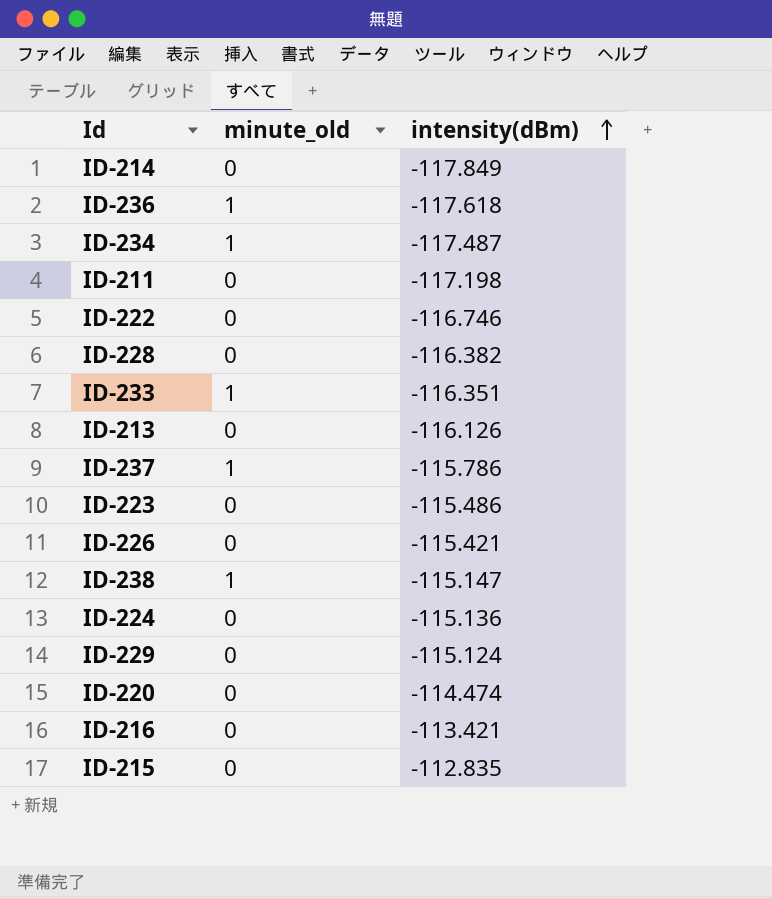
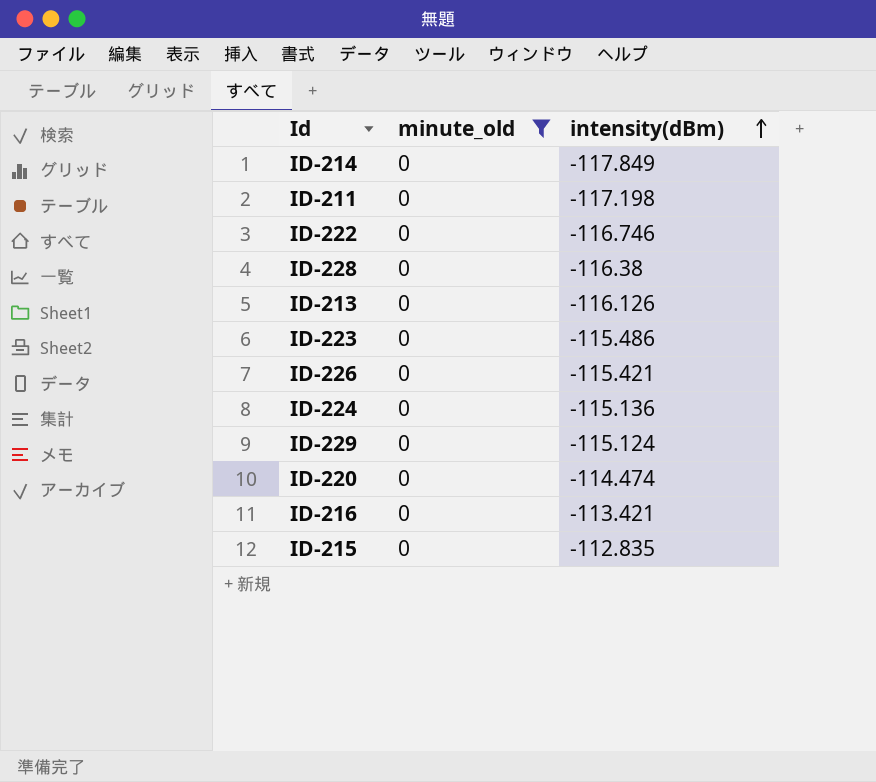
filter: none -> minute_old = 0
ID-228 | intensity(dBm): -116.382 -> -116.38

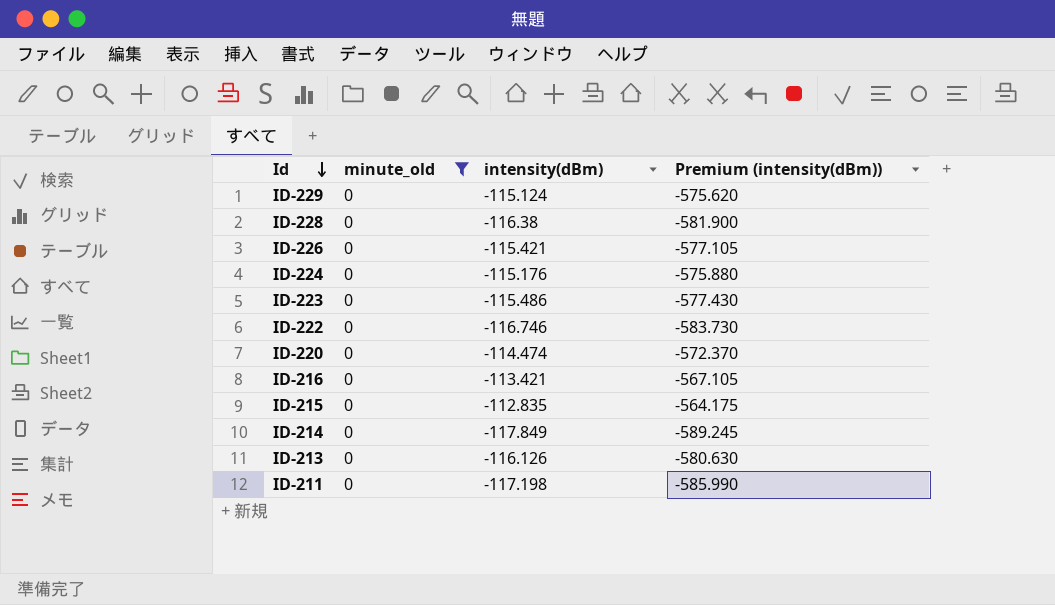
row order: intensity(dBm) ascending -> Id descending
column Premium (intensity(dBm)) | formula: none -> [intensity(dBm)] * 5
ID-224 | intensity(dBm): -115.136 -> -115.176

